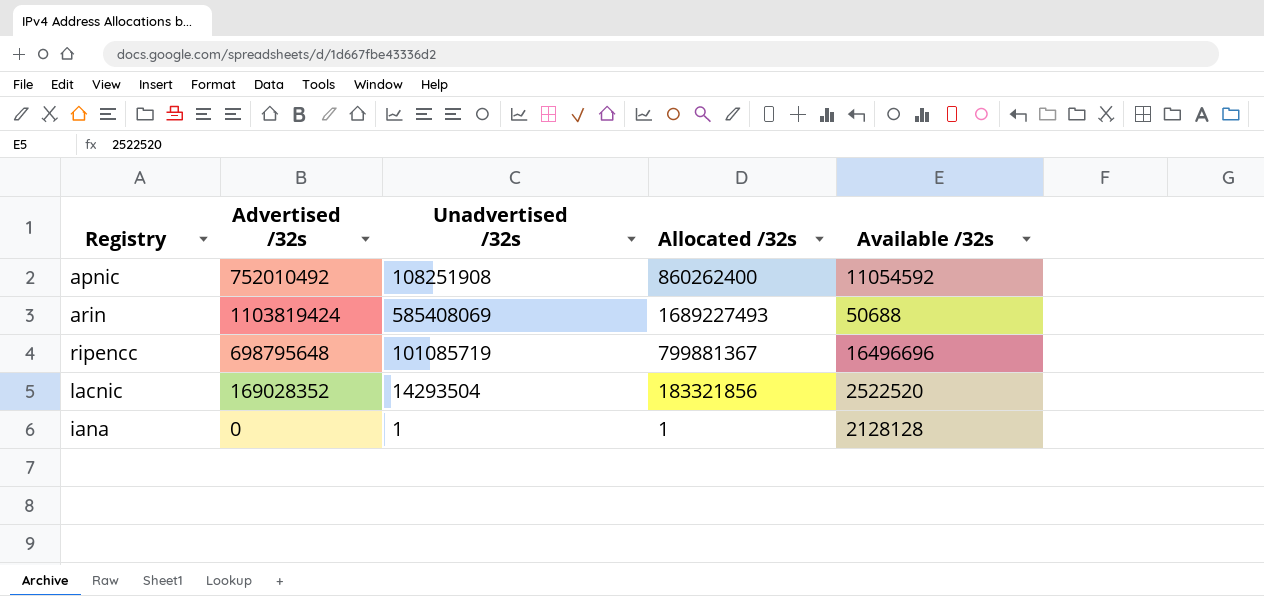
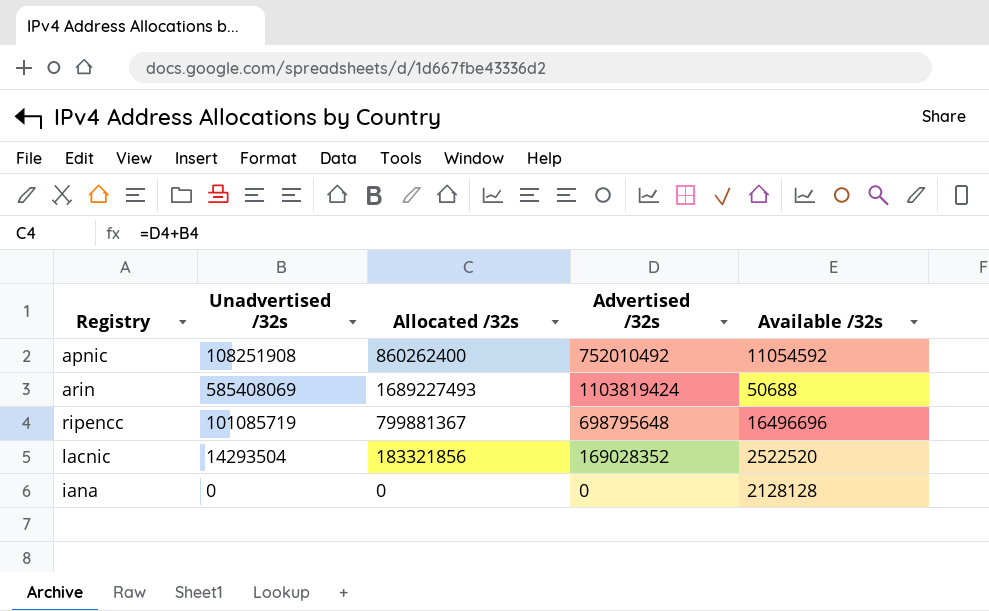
column Advertised /32s | position: 2 -> 4
iana | Unadvertised /32s: 1 -> 0
iana | Allocated /32s: 1 -> 0

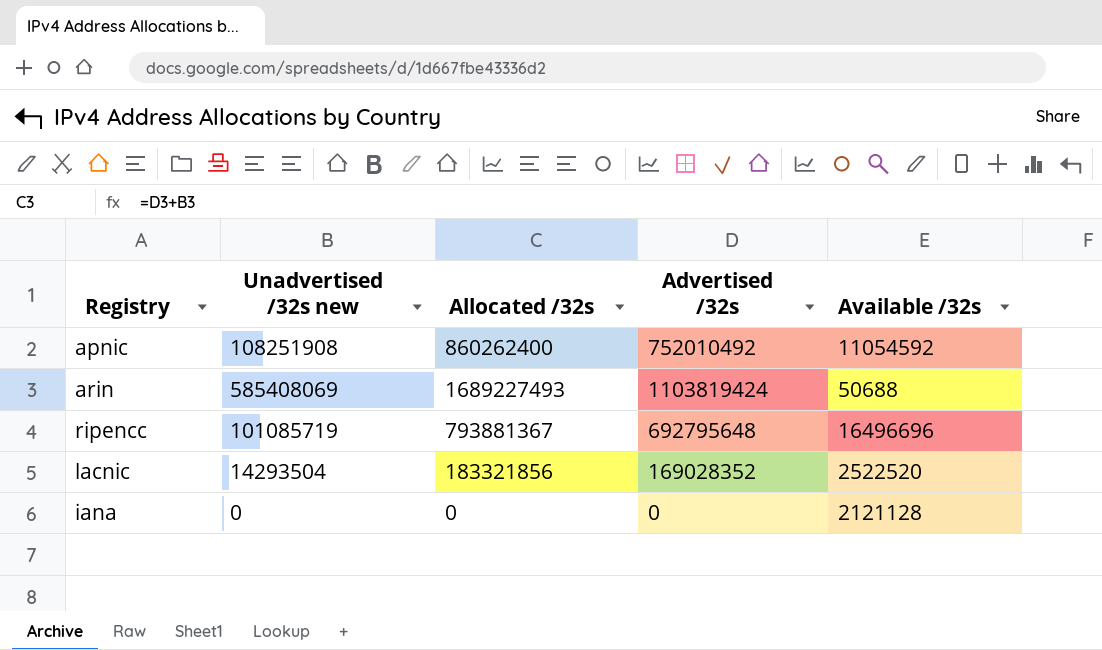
column name: Unadvertised /32s -> Unadvertised /32s new
ripencc | Allocated /32s: 799881367 -> 793881367
ripencc | Advertised /32s: 698795648 -> 692795648
iana | Available /32s: 2128128 -> 2121128

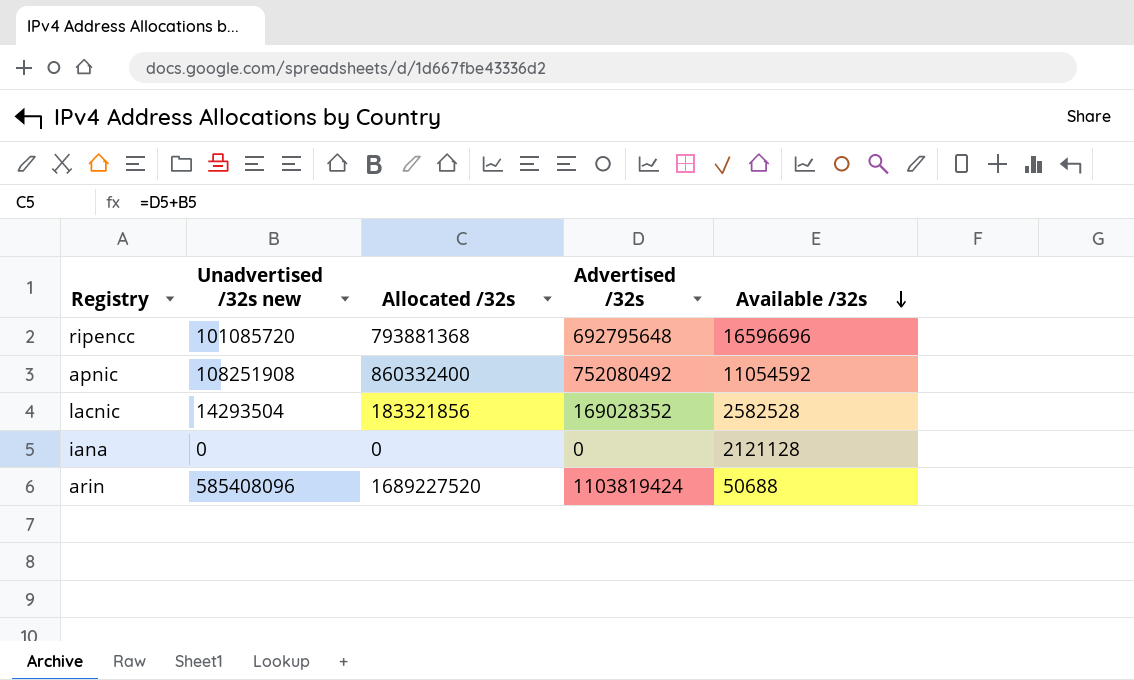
row order: none -> Available /32s descending
ripencc | Unadvertised /32s new: 101085719 -> 101085720
ripencc | Allocated /32s: 793881367 -> 793881368
ripencc | Available /32s: 16496696 -> 16596696
apnic | Allocated /32s: 860262400 -> 860332400
apnic | Advertised /32s: 752010492 -> 752080492
lacnic | Available /32s: 2522520 -> 2582528
arin | Unadvertised /32s new: 585408069 -> 585408096
arin | Allocated /32s: 1689227493 -> 1689227520

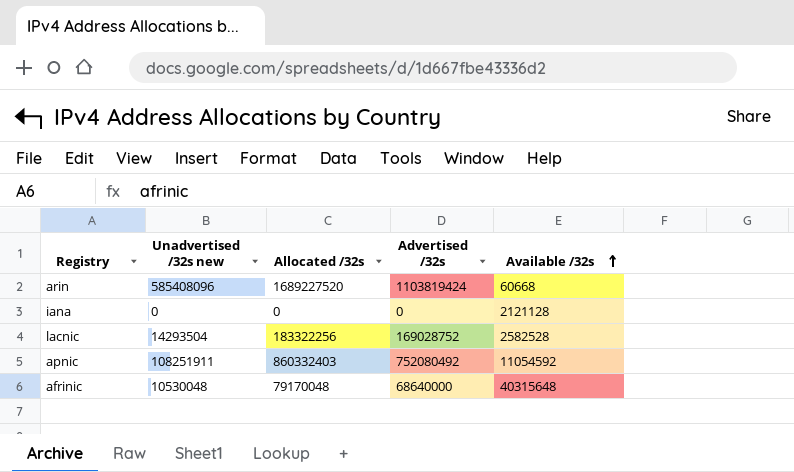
row order: Available /32s descending -> Available /32s ascending
row ripencc: 101085720 | 793881368 | 692795648 | 16596696 -> none
arin | Available /32s: 50688 -> 60668
lacnic | Allocated /32s: 183321856 -> 183322256
lacnic | Advertised /32s: 169028352 -> 169028752
apnic | Unadvertised /32s new: 108251908 -> 108251911
apnic | Allocated /32s: 860332400 -> 860332403
row afrinic: none -> 10530048 | 79170048 | 68640000 | 40315648

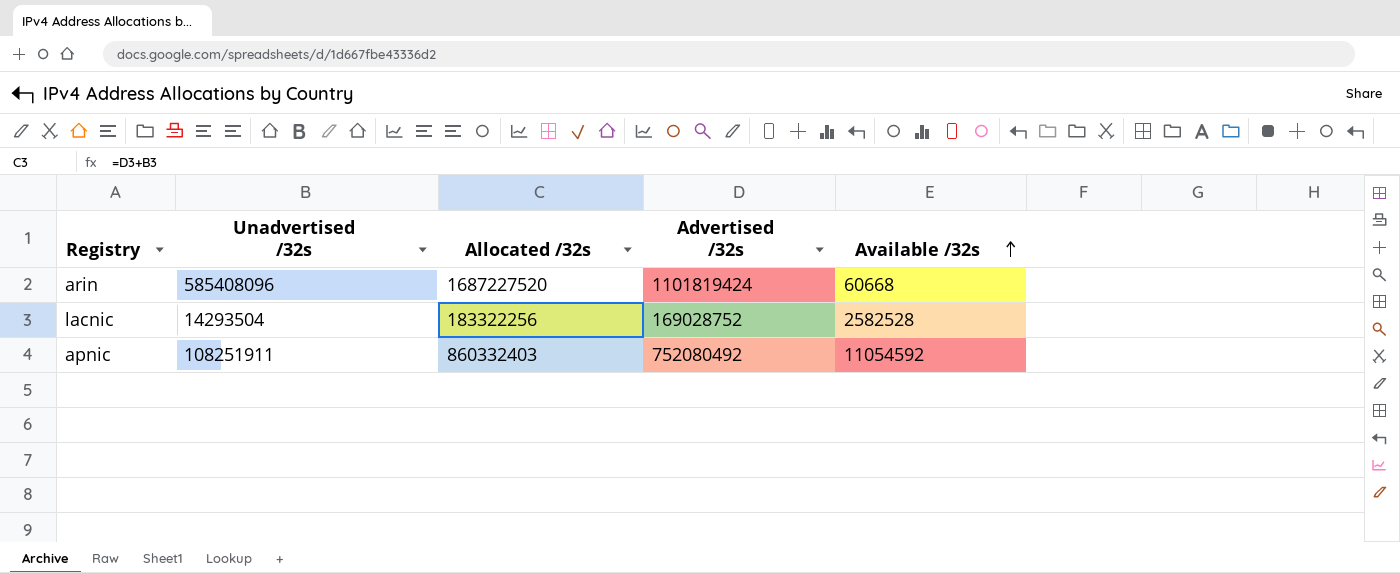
column name: Unadvertised /32s new -> Unadvertised /32s
row iana: 0 | 0 | 0 | 2121128 -> none
row afrinic: 10530048 | 79170048 | 68640000 | 40315648 -> none
arin | Allocated /32s: 1689227520 -> 1687227520
arin | Advertised /32s: 1103819424 -> 1101819424

